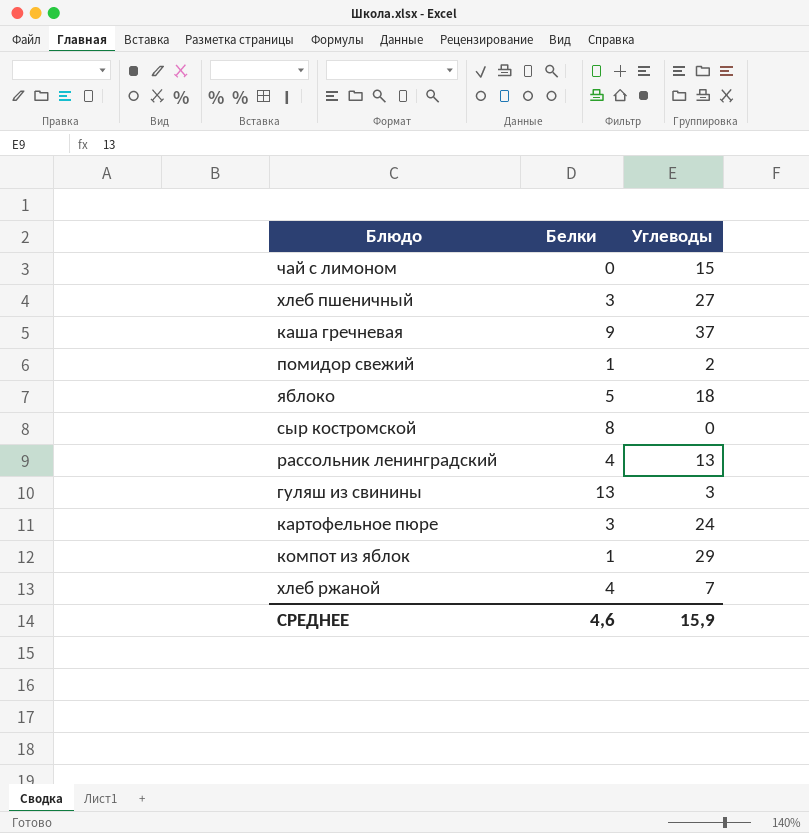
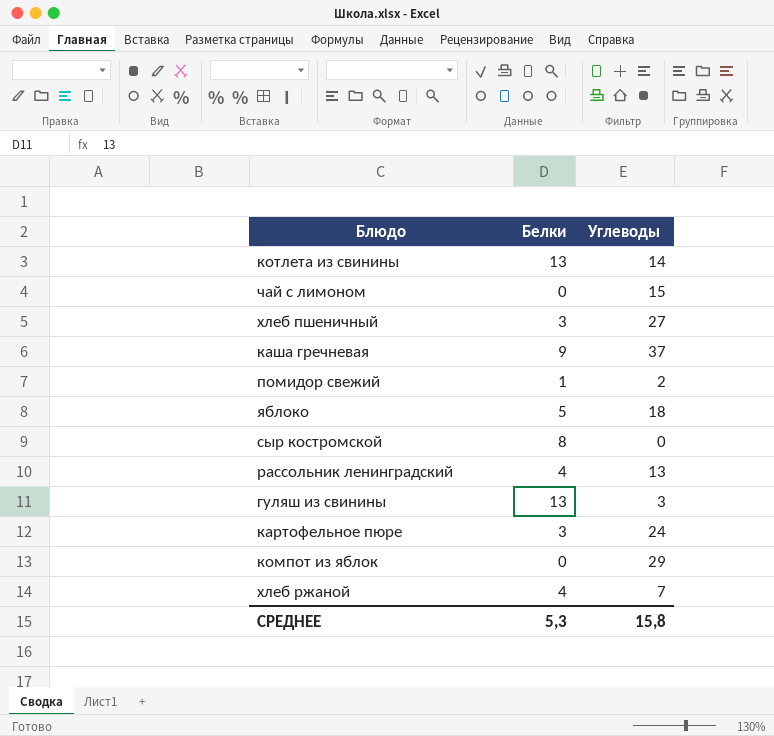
row котлета из свинины: none -> 13 | 14
компот из яблок | Белки: 1 -> 0
СРЕДНЕЕ | Белки: 4,6 -> 5,3
СРЕДНЕЕ | Углеводы: 15,9 -> 15,8

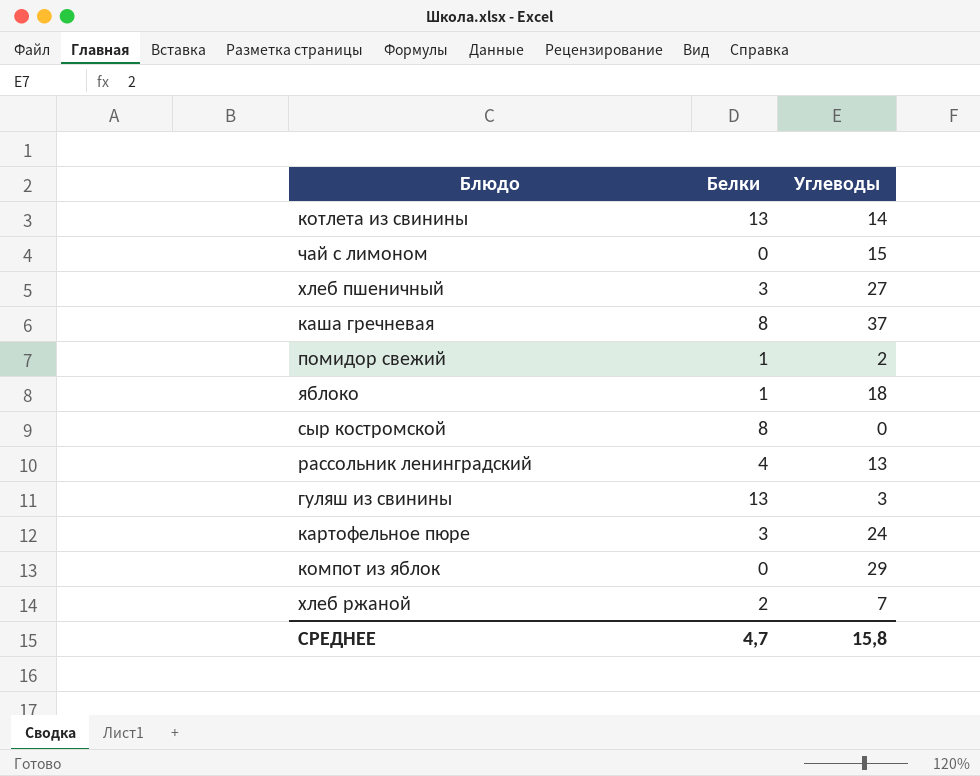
каша гречневая | Белки: 9 -> 8
яблоко | Белки: 5 -> 1
хлеб ржаной | Белки: 4 -> 2
СРЕДНЕЕ | Белки: 5,3 -> 4,7

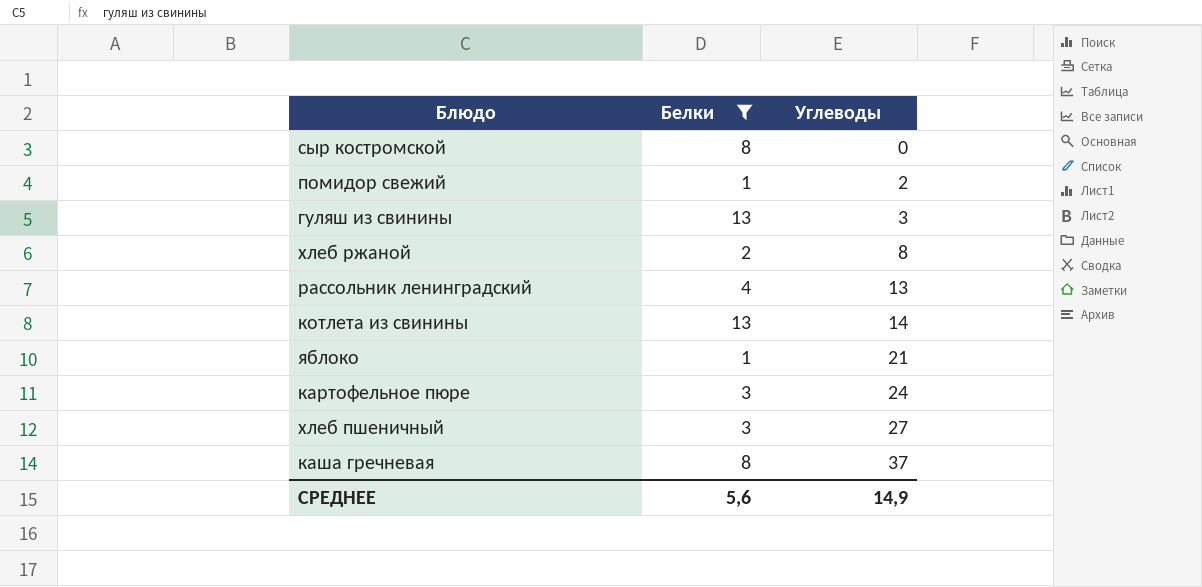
filter: none -> Белки != 0
row order: none -> Углеводы ascending
хлеб ржаной | Углеводы: 7 -> 8
яблоко | Углеводы: 18 -> 21
СРЕДНЕЕ | Белки: 4,7 -> 5,6
СРЕДНЕЕ | Углеводы: 15,8 -> 14,9

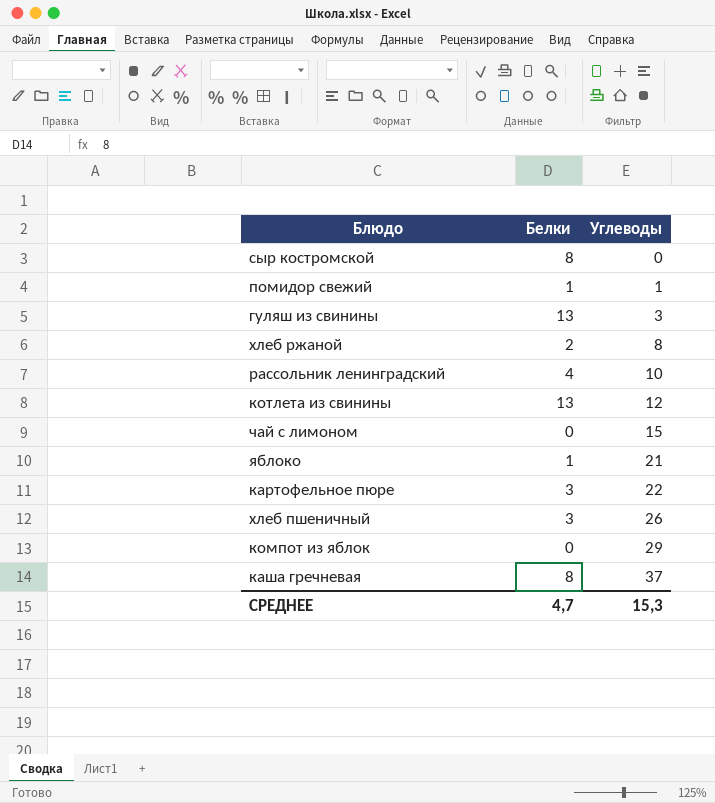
filter: Белки != 0 -> none
помидор свежий | Углеводы: 2 -> 1
рассольник ленинградский | Углеводы: 13 -> 10
котлета из свинины | Углеводы: 14 -> 12
картофельное пюре | Углеводы: 24 -> 22
хлеб пшеничный | Углеводы: 27 -> 26
СРЕДНЕЕ | Белки: 5,6 -> 4,7
СРЕДНЕЕ | Углеводы: 14,9 -> 15,3

